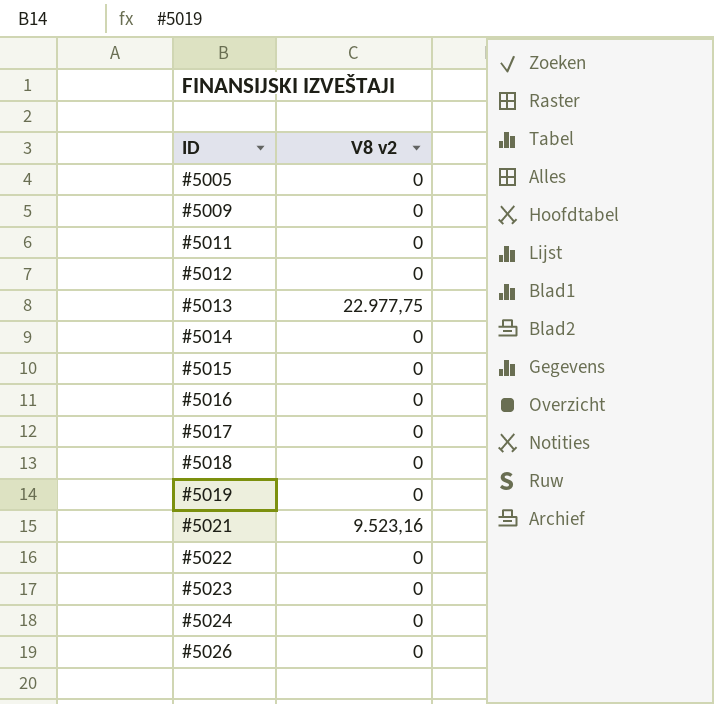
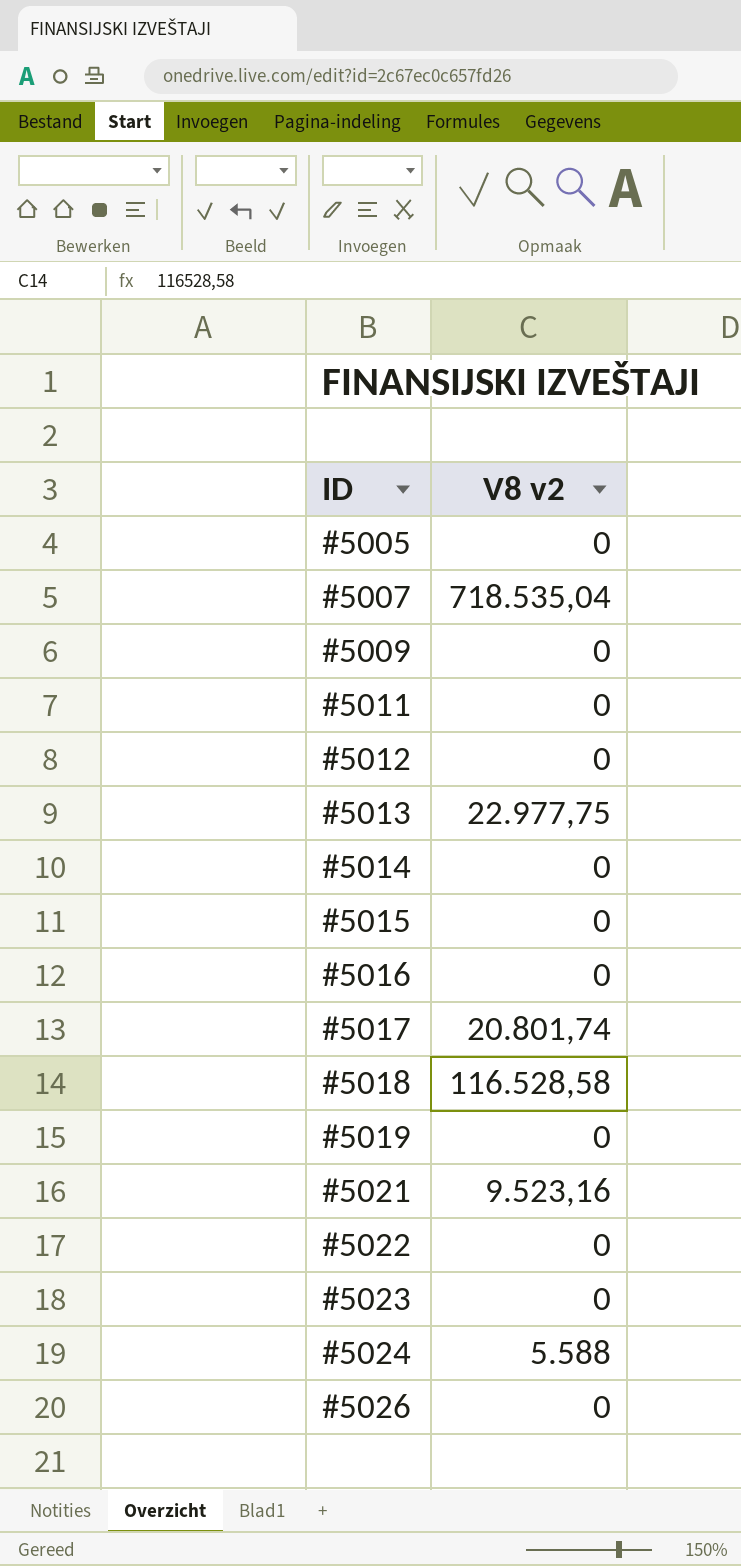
row #5007: none -> 718.535,04
#5017 | V8 v2: 0 -> 20.801,74
#5018 | V8 v2: 0 -> 116.528,58
#5024 | V8 v2: 0 -> 5.588

